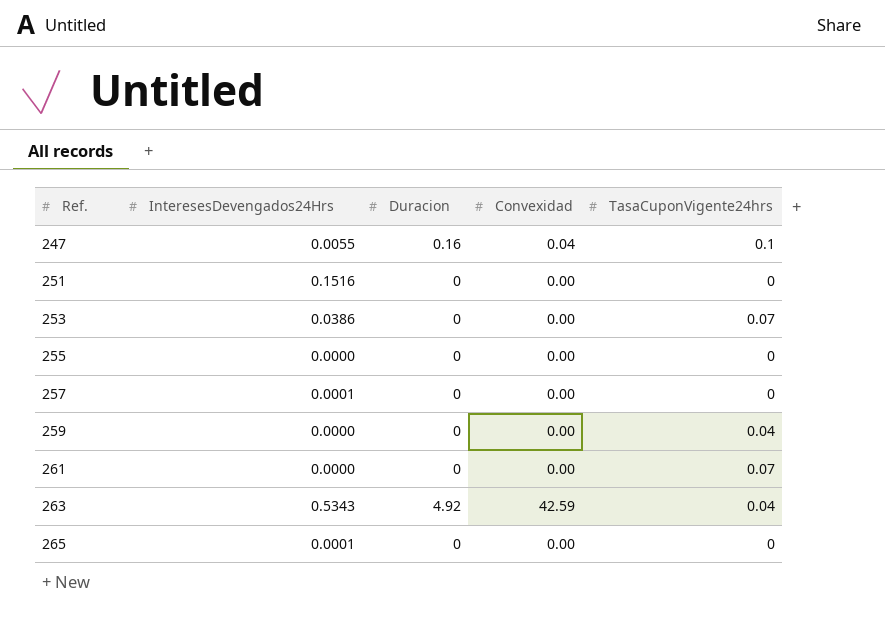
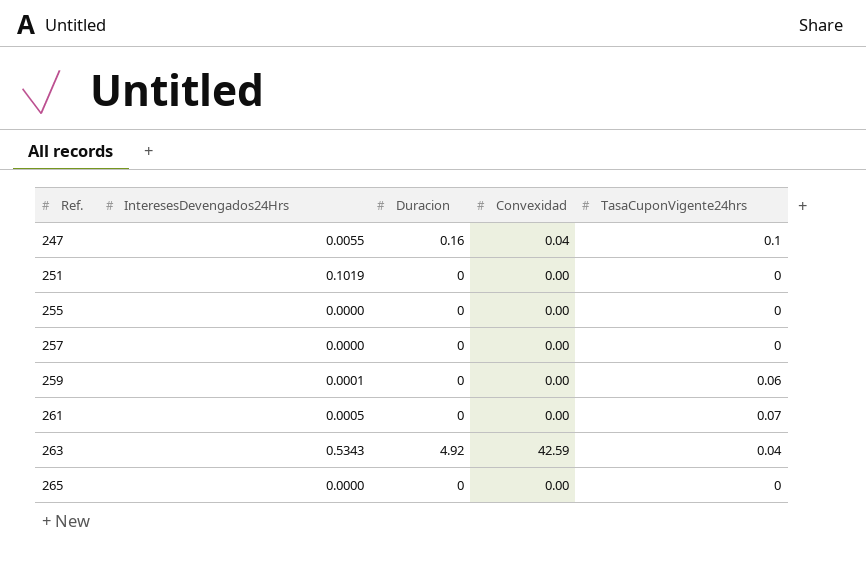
row 253: 0.0386 | 0 | 0.00 | 0.07 -> none
251 | InteresesDevengados24Hrs: 0.1516 -> 0.1019
257 | InteresesDevengados24Hrs: 0.0001 -> 0.0000
259 | InteresesDevengados24Hrs: 0.0000 -> 0.0001
259 | TasaCuponVigente24hrs: 0.04 -> 0.06
261 | InteresesDevengados24Hrs: 0.0000 -> 0.0005
265 | InteresesDevengados24Hrs: 0.0001 -> 0.0000

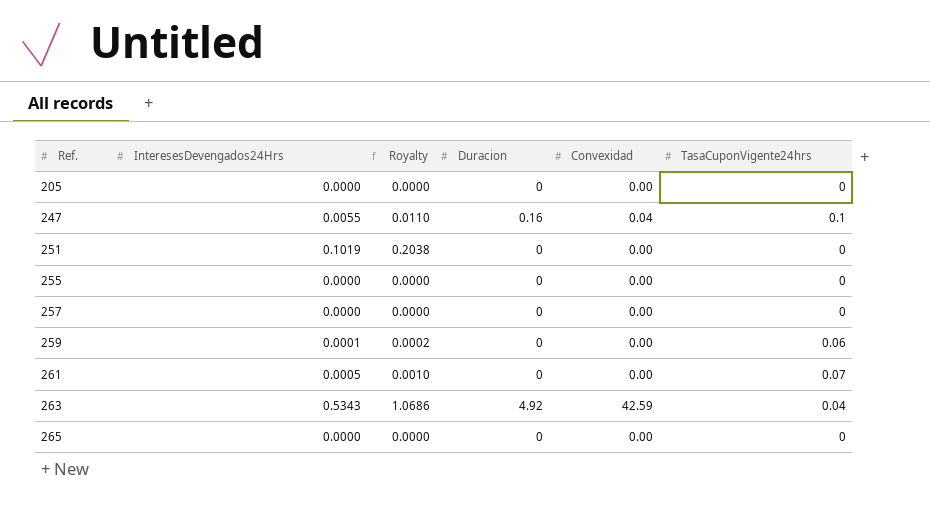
column Royalty | formula: none -> [InteresesDevengados24Hrs] * 2
row 205: none -> 0.0000 | 0.0000 | 0 | 0.00 | 0

